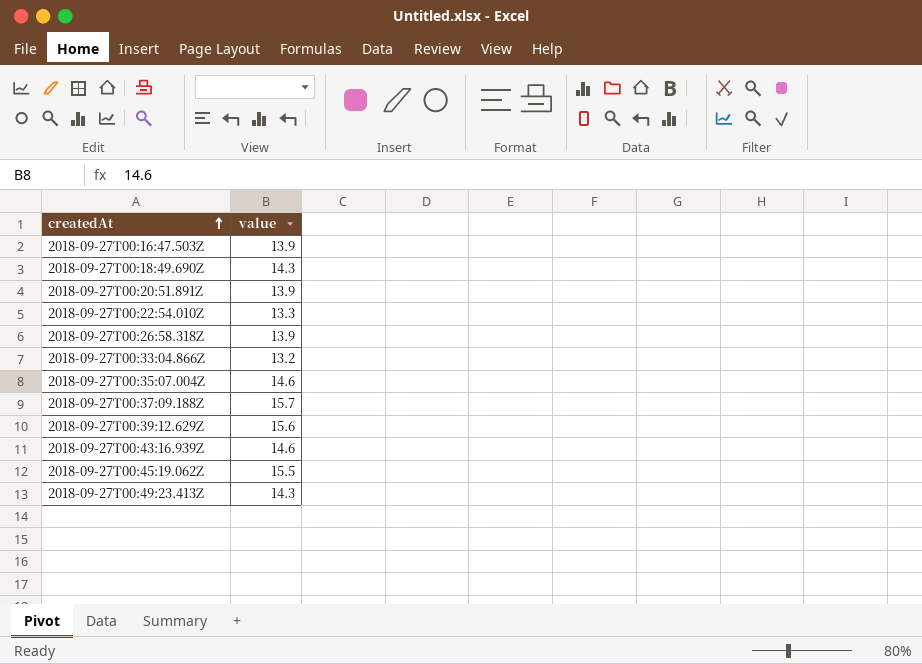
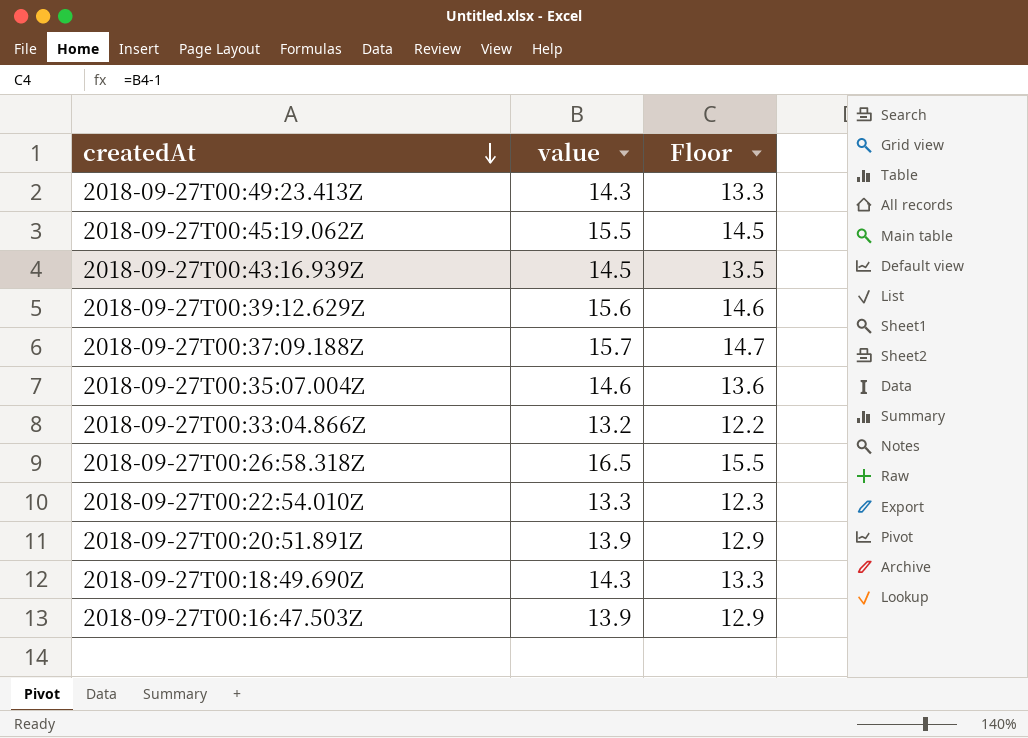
row order: createdAt ascending -> createdAt descending
column Floor | formula: none -> [value] - 1
2018-09-27T00:43:16.939Z | value: 14.6 -> 14.5
2018-09-27T00:26:58.318Z | value: 13.9 -> 16.5

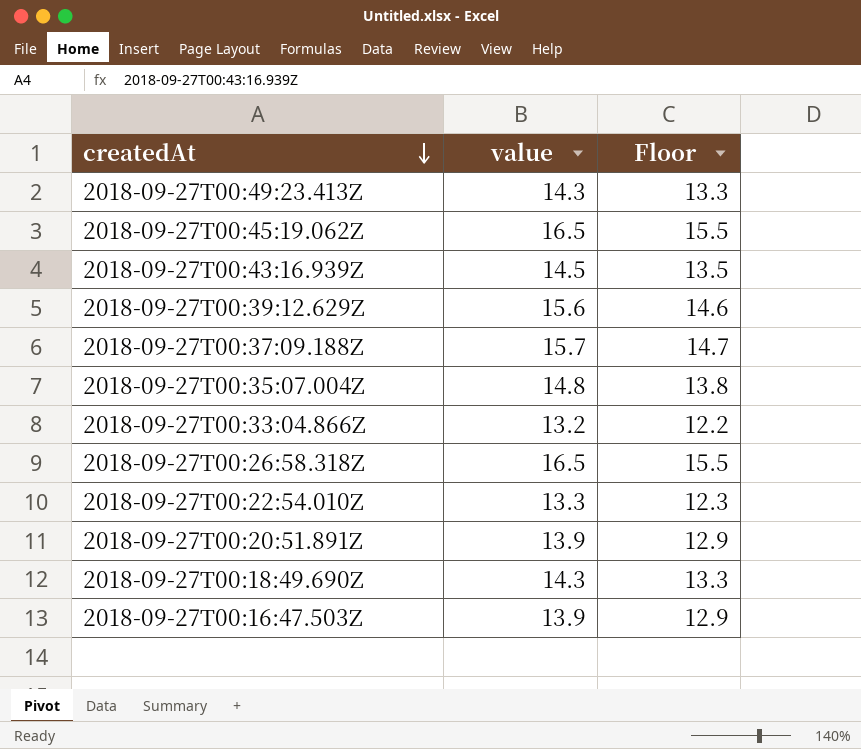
2018-09-27T00:45:19.062Z | value: 15.5 -> 16.5
2018-09-27T00:45:19.062Z | Floor: 14.5 -> 15.5
2018-09-27T00:35:07.004Z | value: 14.6 -> 14.8
2018-09-27T00:35:07.004Z | Floor: 13.6 -> 13.8

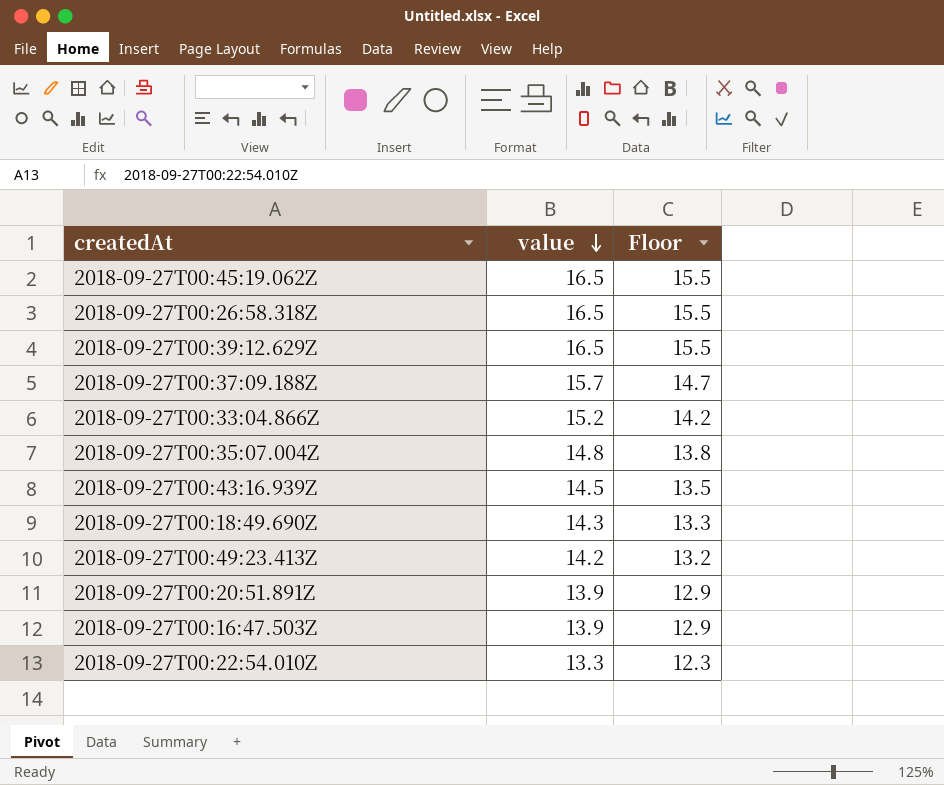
row order: createdAt descending -> value descending
2018-09-27T00:39:12.629Z | value: 15.6 -> 16.5
2018-09-27T00:39:12.629Z | Floor: 14.6 -> 15.5
2018-09-27T00:33:04.866Z | value: 13.2 -> 15.2
2018-09-27T00:33:04.866Z | Floor: 12.2 -> 14.2
2018-09-27T00:49:23.413Z | value: 14.3 -> 14.2
2018-09-27T00:49:23.413Z | Floor: 13.3 -> 13.2

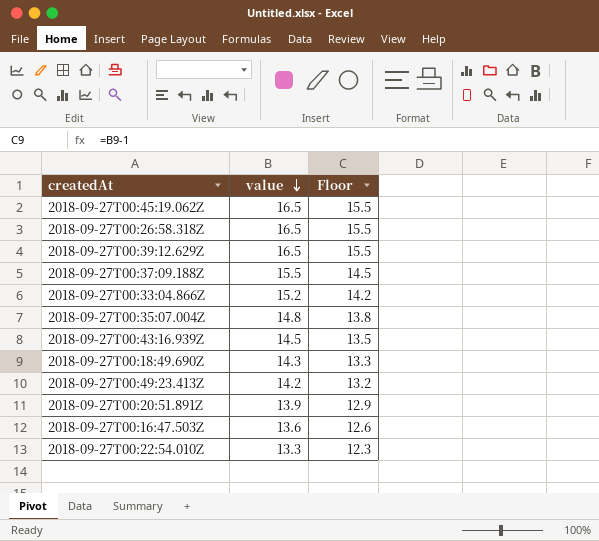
2018-09-27T00:37:09.188Z | value: 15.7 -> 15.5
2018-09-27T00:37:09.188Z | Floor: 14.7 -> 14.5
2018-09-27T00:16:47.503Z | value: 13.9 -> 13.6
2018-09-27T00:16:47.503Z | Floor: 12.9 -> 12.6

